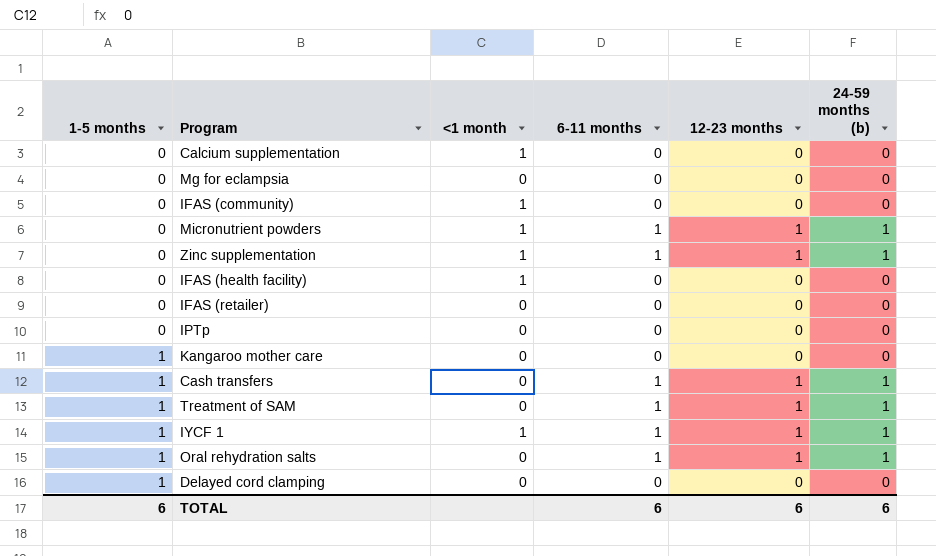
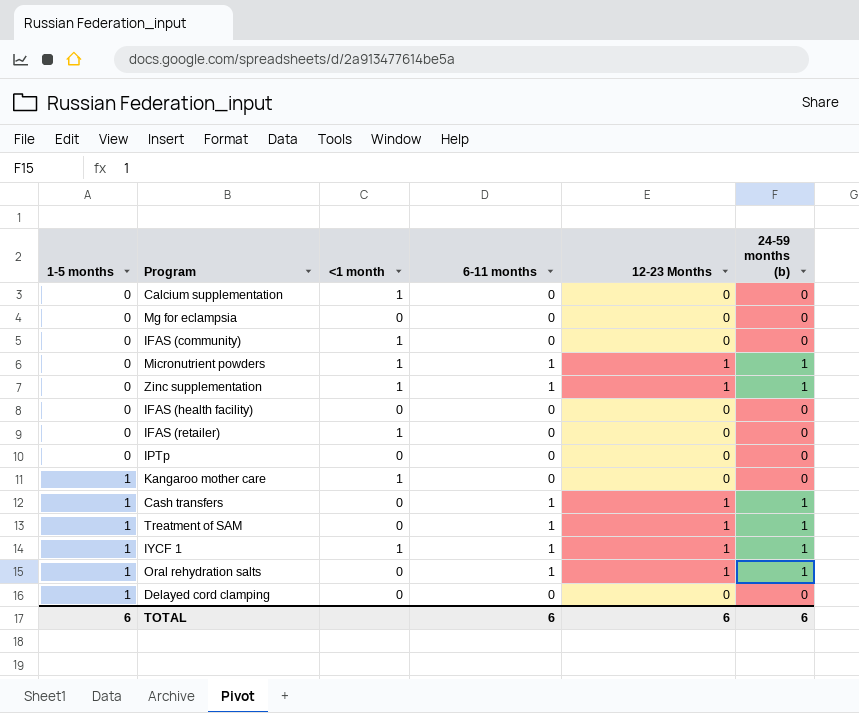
column name: 12-23 months -> 12-23 Months
IFAS (health facility) | <1 month: 1 -> 0
IFAS (retailer) | <1 month: 0 -> 1
Kangaroo mother care | <1 month: 0 -> 1

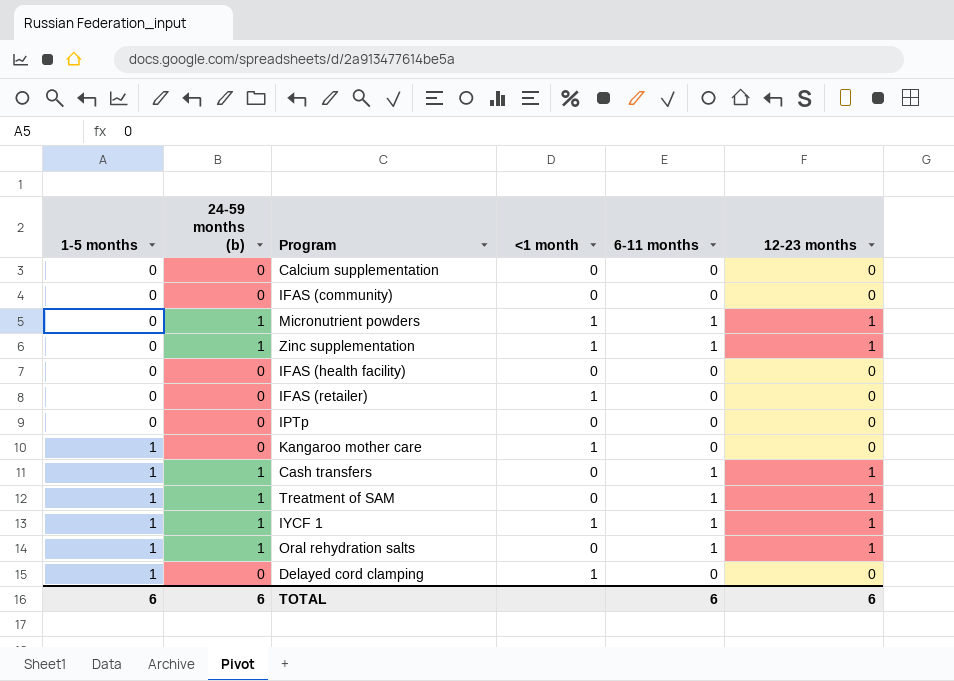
column 24-59 months (b) | position: 6 -> 2
column name: 12-23 Months -> 12-23 months
row Mg for eclampsia: 0 | 0 | 0 | 0 | 0 -> none
Calcium supplementation | <1 month: 1 -> 0
IFAS (community) | <1 month: 1 -> 0
Delayed cord clamping | <1 month: 0 -> 1

